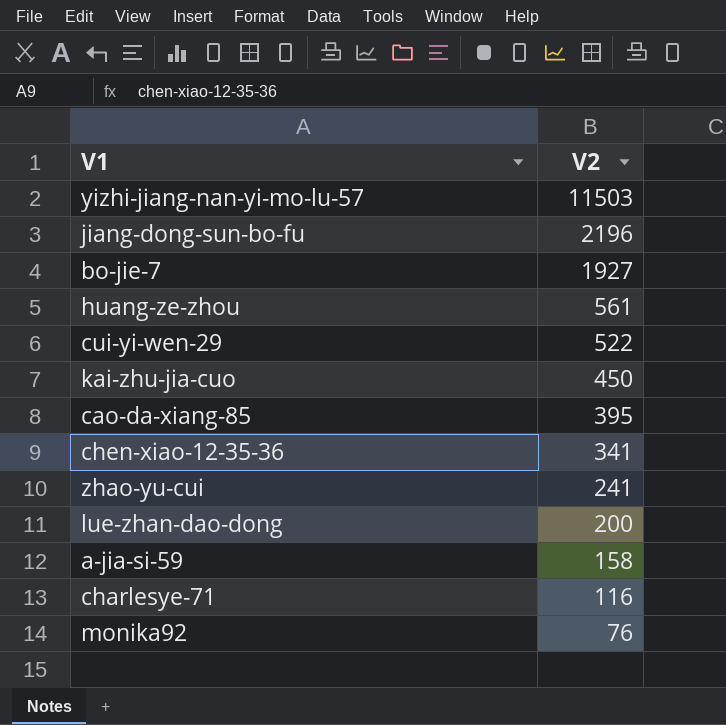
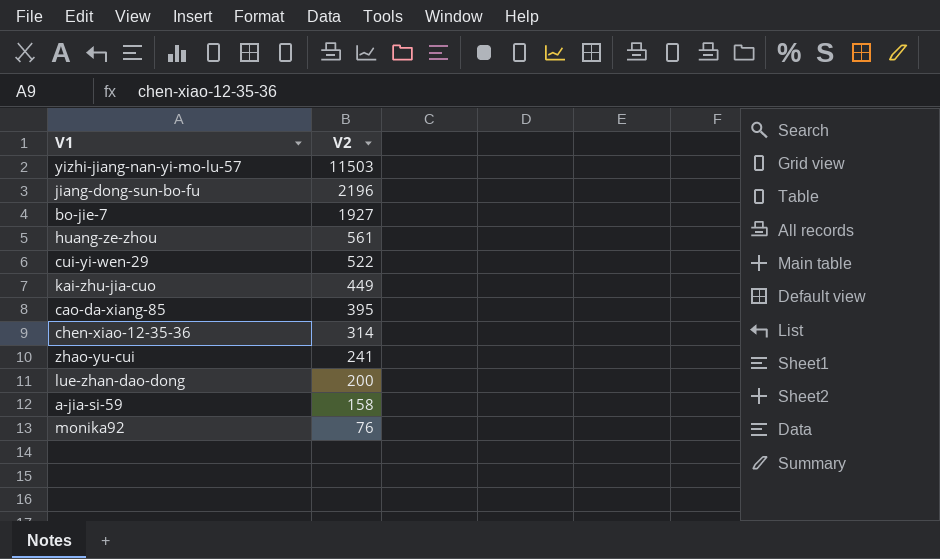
row charlesye-71: 116 -> none
kai-zhu-jia-cuo | V2: 450 -> 449
chen-xiao-12-35-36 | V2: 341 -> 314

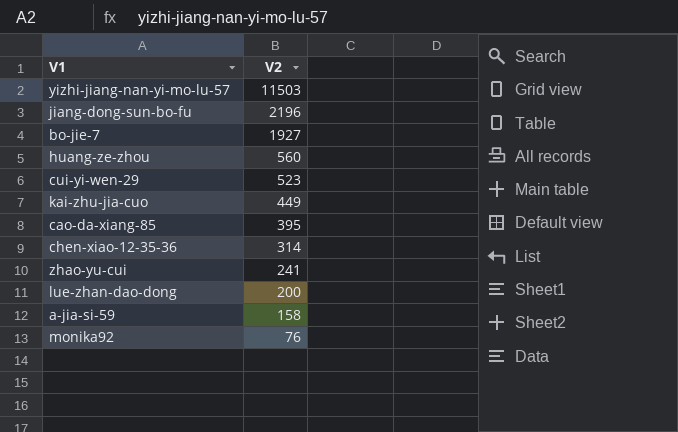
huang-ze-zhou | V2: 561 -> 560
cui-yi-wen-29 | V2: 522 -> 523

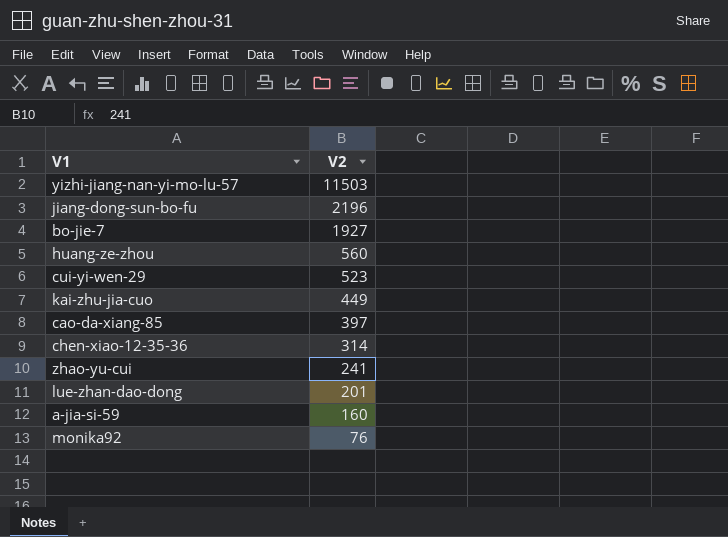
cao-da-xiang-85 | V2: 395 -> 397
lue-zhan-dao-dong | V2: 200 -> 201
a-jia-si-59 | V2: 158 -> 160

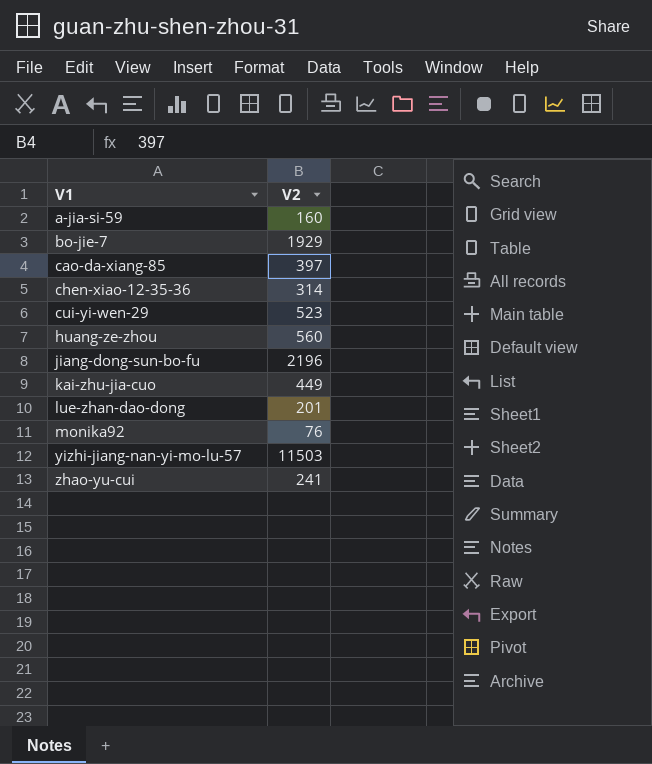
row order: V2 descending -> V1 ascending
bo-jie-7 | V2: 1927 -> 1929

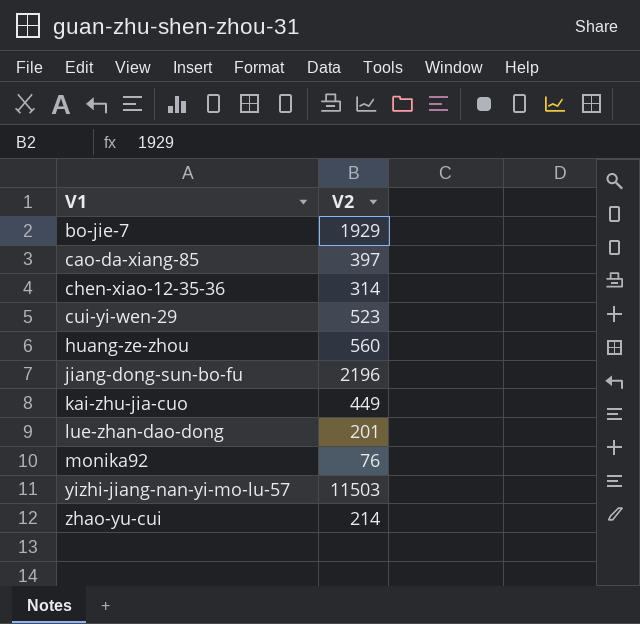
row a-jia-si-59: 160 -> none
zhao-yu-cui | V2: 241 -> 214

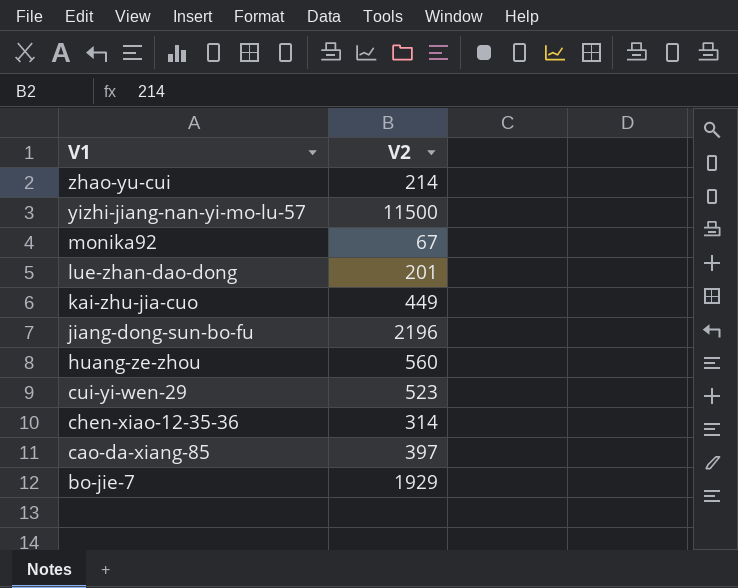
row order: V1 ascending -> V1 descending
yizhi-jiang-nan-yi-mo-lu-57 | V2: 11503 -> 11500
monika92 | V2: 76 -> 67

